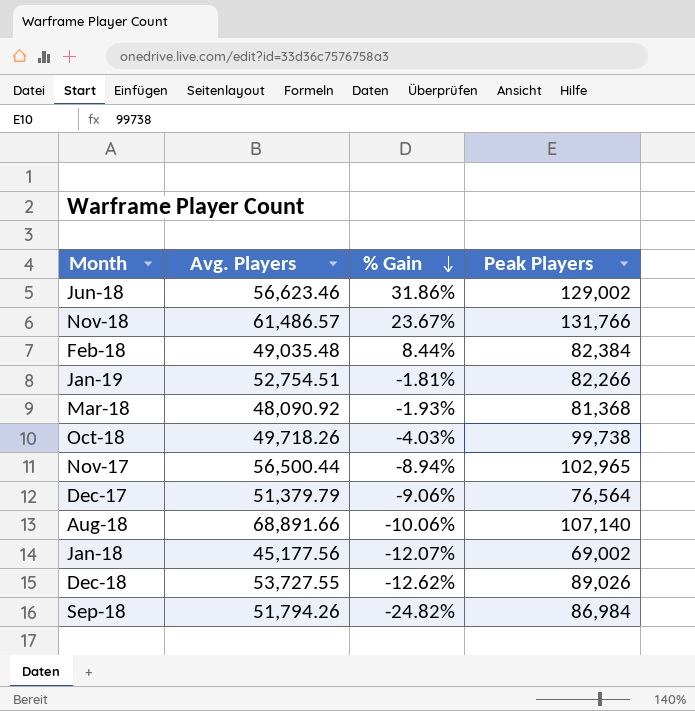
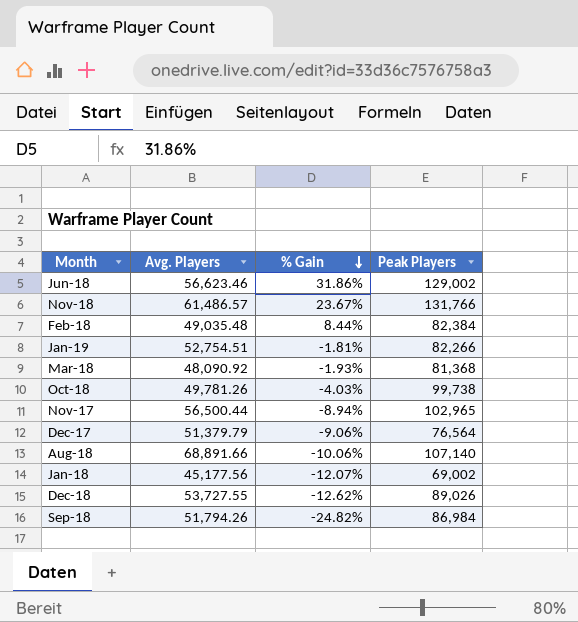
Oct-18 | Avg. Players: 49,718.26 -> 49,781.26

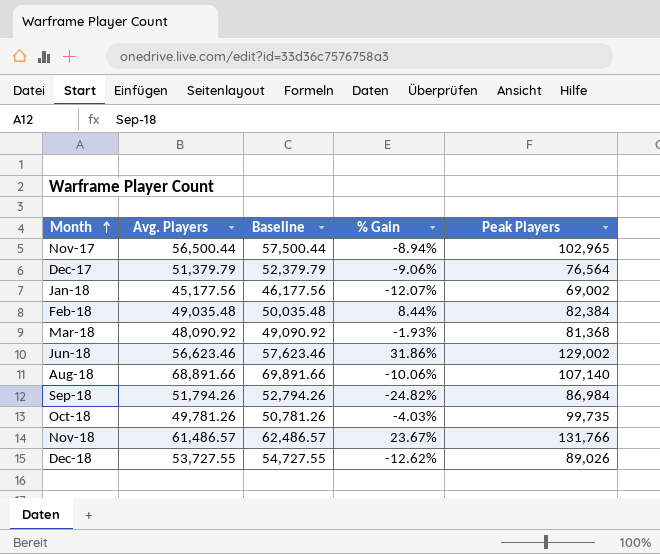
row order: % Gain descending -> Month ascending
column Baseline | formula: none -> [Avg. Players] + 1000
row Jan-19: 52,754.51 | -1.81% | 82,266 -> none
Oct-18 | Peak Players: 99,738 -> 99,735

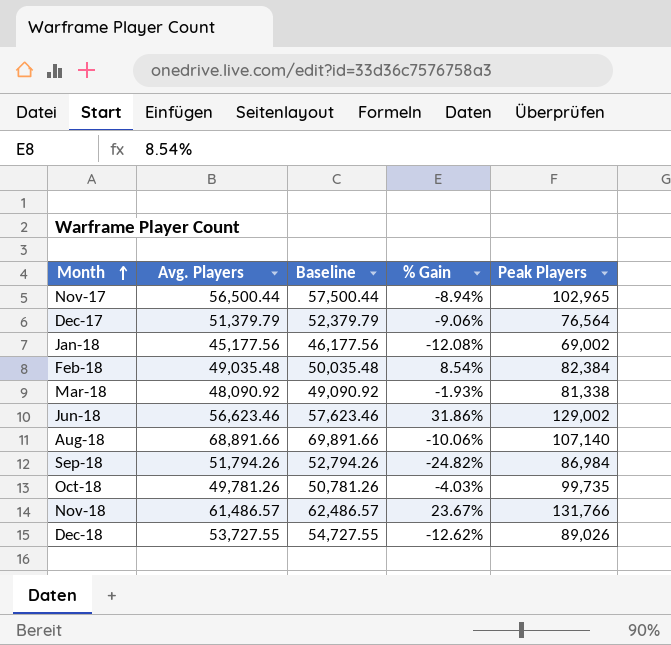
Jan-18 | % Gain: -12.07% -> -12.08%
Feb-18 | % Gain: 8.44% -> 8.54%
Mar-18 | Peak Players: 81,368 -> 81,338

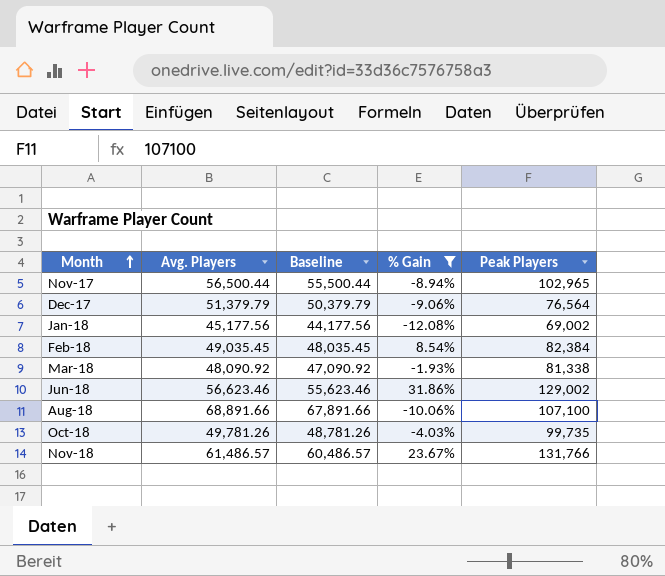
filter: none -> % Gain >= -12.08%
column Baseline | formula: [Avg. Players] + 1000 -> [Avg. Players] - 1000
Feb-18 | Avg. Players: 49,035.48 -> 49,035.45
Aug-18 | Peak Players: 107,140 -> 107,100

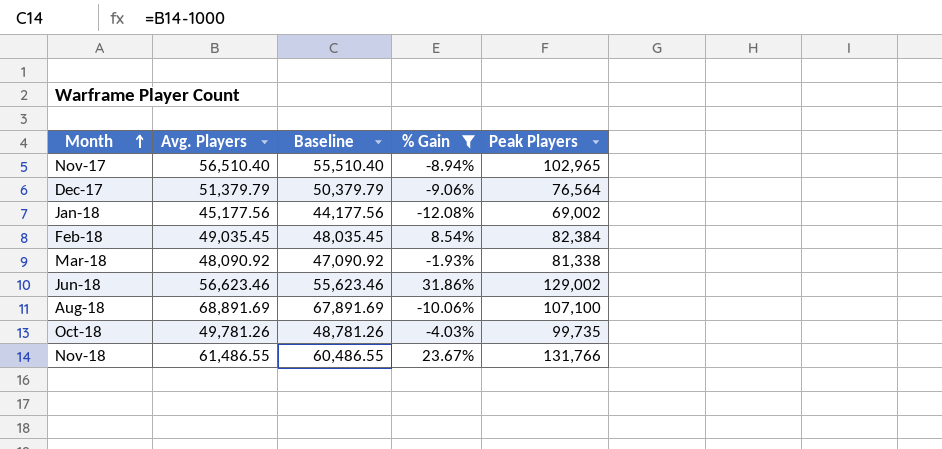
Nov-17 | Avg. Players: 56,500.44 -> 56,510.40
Nov-17 | Baseline: 55,500.44 -> 55,510.40
Aug-18 | Avg. Players: 68,891.66 -> 68,891.69
Aug-18 | Baseline: 67,891.66 -> 67,891.69
Nov-18 | Avg. Players: 61,486.57 -> 61,486.55
Nov-18 | Baseline: 60,486.57 -> 60,486.55

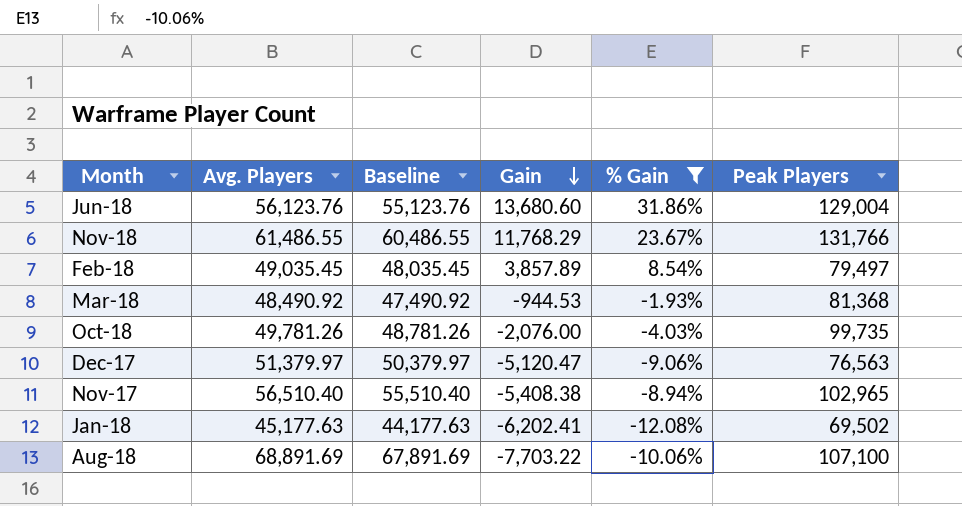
row order: Month ascending -> Gain descending
column Gain | position: none -> 4
Jun-18 | Avg. Players: 56,623.46 -> 56,123.76
Jun-18 | Baseline: 55,623.46 -> 55,123.76
Jun-18 | Peak Players: 129,002 -> 129,004
Feb-18 | Peak Players: 82,384 -> 79,497
Mar-18 | Avg. Players: 48,090.92 -> 48,490.92
Mar-18 | Baseline: 47,090.92 -> 47,490.92
Mar-18 | Peak Players: 81,338 -> 81,368
Dec-17 | Avg. Players: 51,379.79 -> 51,379.97
Dec-17 | Baseline: 50,379.79 -> 50,379.97
Dec-17 | Peak Players: 76,564 -> 76,563
Jan-18 | Avg. Players: 45,177.56 -> 45,177.63
Jan-18 | Baseline: 44,177.56 -> 44,177.63
Jan-18 | Peak Players: 69,002 -> 69,502

